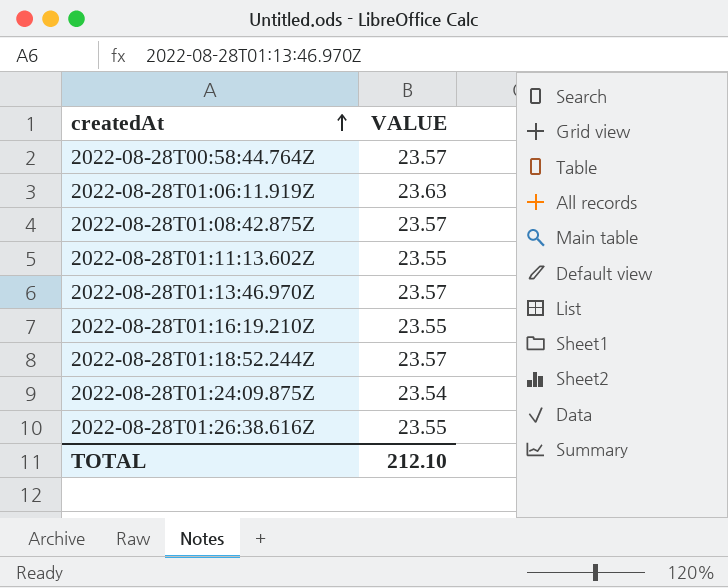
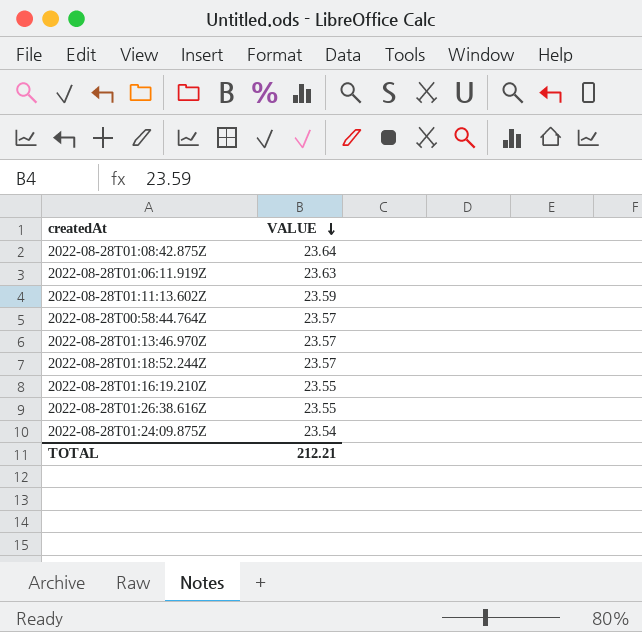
row order: createdAt ascending -> VALUE descending
2022-08-28T01:08:42.875Z | VALUE: 23.57 -> 23.64
2022-08-28T01:11:13.602Z | VALUE: 23.55 -> 23.59
TOTAL | VALUE: 212.10 -> 212.21

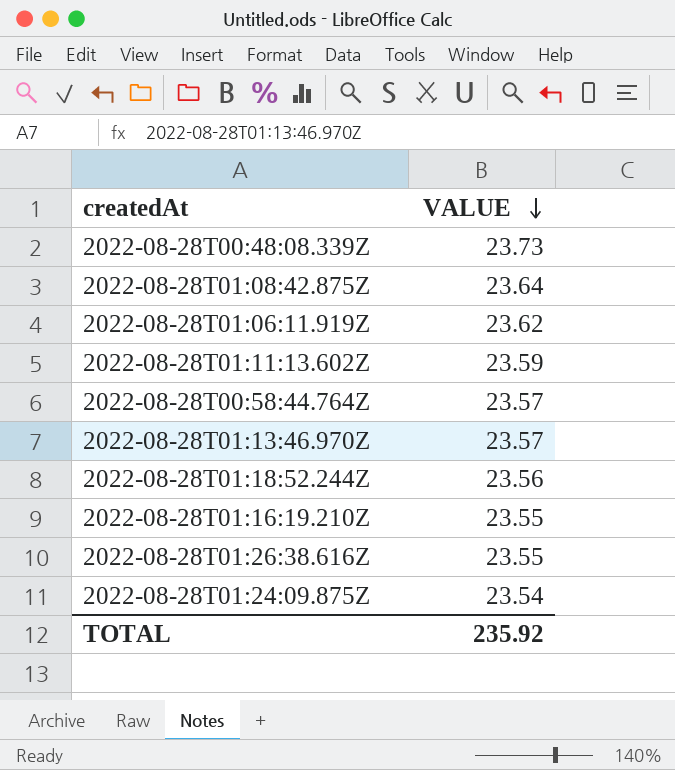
row 2022-08-28T00:48:08.339Z: none -> 23.73
2022-08-28T01:06:11.919Z | VALUE: 23.63 -> 23.62
2022-08-28T01:18:52.244Z | VALUE: 23.57 -> 23.56
TOTAL | VALUE: 212.21 -> 235.92

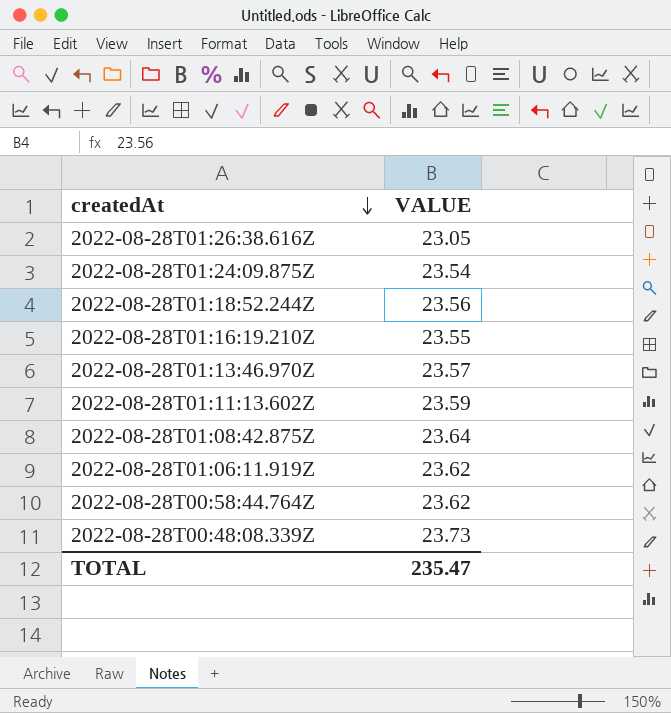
row order: VALUE descending -> createdAt descending
2022-08-28T01:26:38.616Z | VALUE: 23.55 -> 23.05
2022-08-28T00:58:44.764Z | VALUE: 23.57 -> 23.62
TOTAL | VALUE: 235.92 -> 235.47

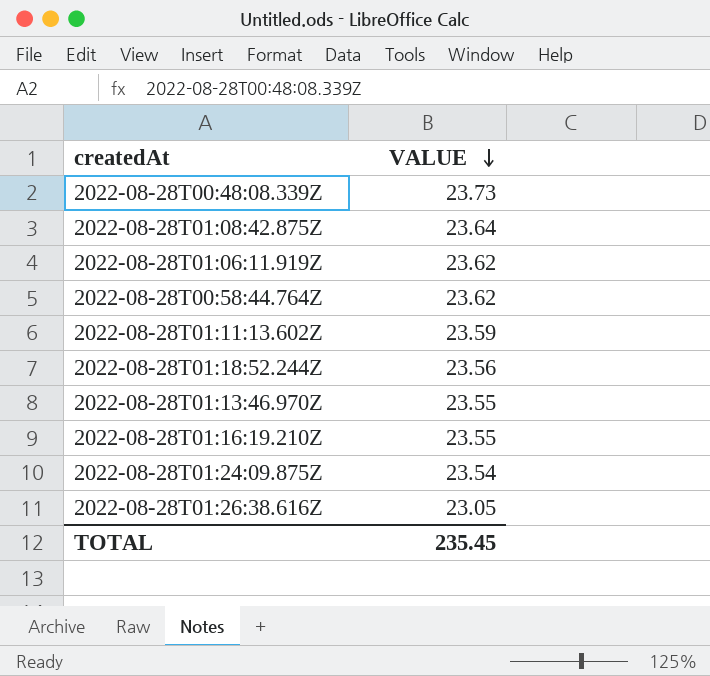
row order: createdAt descending -> VALUE descending
2022-08-28T01:13:46.970Z | VALUE: 23.57 -> 23.55
TOTAL | VALUE: 235.47 -> 235.45

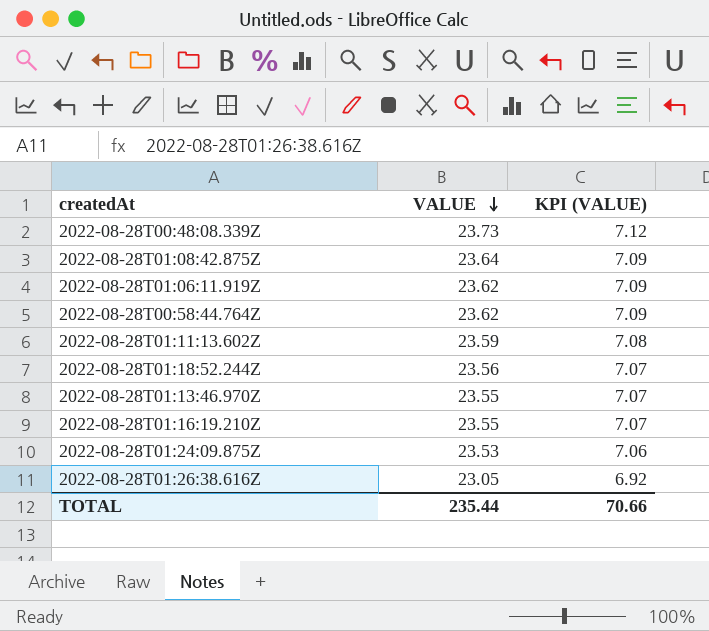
column KPI (VALUE) | formula: none -> [VALUE] * 0.3
2022-08-28T01:24:09.875Z | VALUE: 23.54 -> 23.53
TOTAL | VALUE: 235.45 -> 235.44

